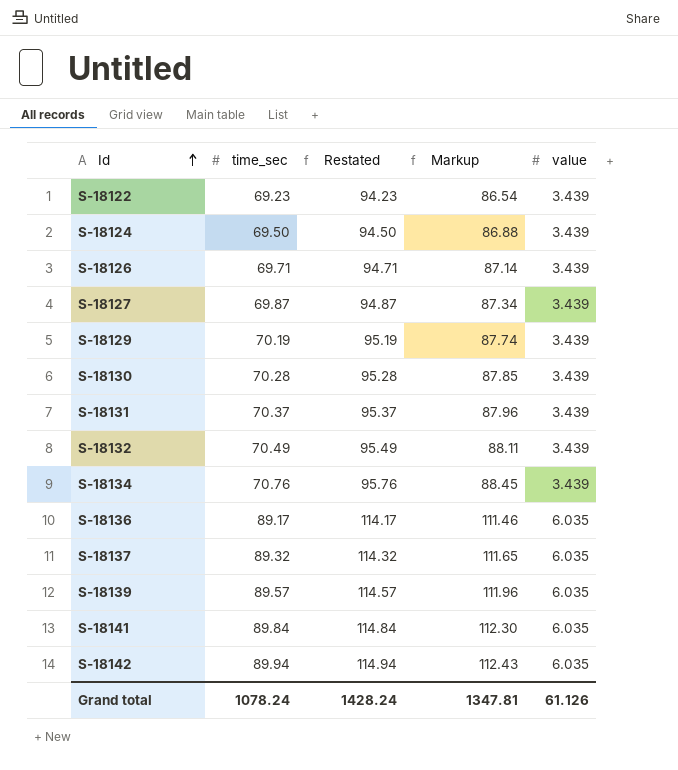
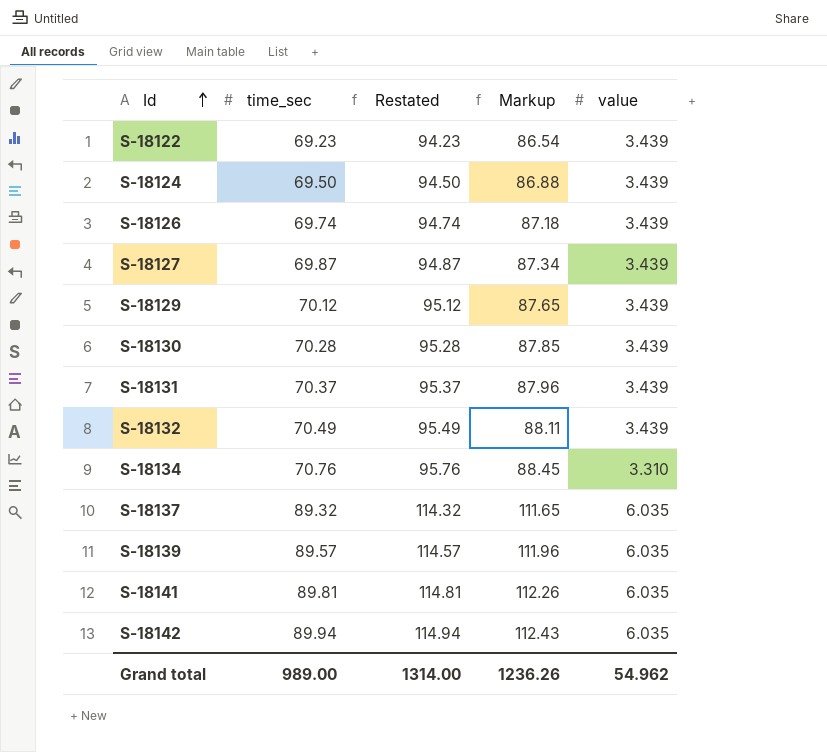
row S-18136: 89.17 | 114.17 | 111.46 | 6.035 -> none
S-18126 | time_sec: 69.71 -> 69.74
S-18126 | Restated: 94.71 -> 94.74
S-18126 | Markup: 87.14 -> 87.18
S-18129 | time_sec: 70.19 -> 70.12
S-18129 | Restated: 95.19 -> 95.12
S-18129 | Markup: 87.74 -> 87.65
S-18134 | value: 3.439 -> 3.310
S-18141 | time_sec: 89.84 -> 89.81
S-18141 | Restated: 114.84 -> 114.81
S-18141 | Markup: 112.30 -> 112.26
Grand total | time_sec: 1078.24 -> 989.00
Grand total | Restated: 1428.24 -> 1314.00
Grand total | Markup: 1347.81 -> 1236.26
Grand total | value: 61.126 -> 54.962

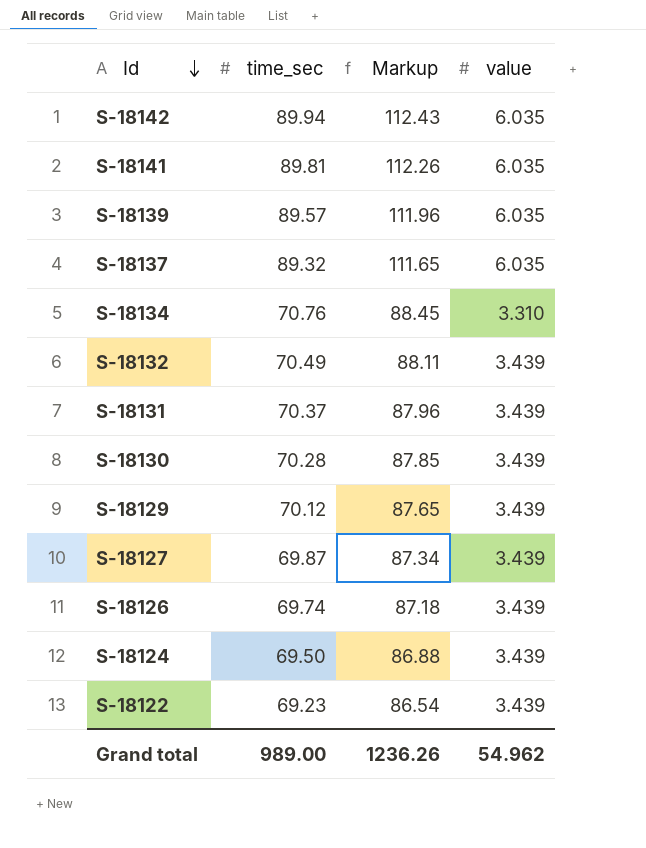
row order: Id ascending -> Id descending
column Restated | formula: [time_sec] + 25 -> none

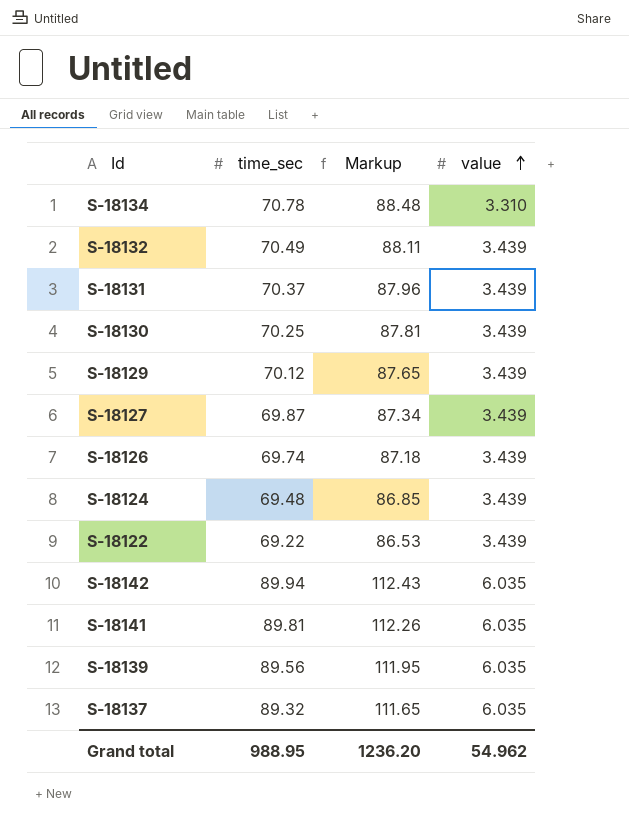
row order: Id descending -> value ascending
S-18134 | time_sec: 70.76 -> 70.78
S-18134 | Markup: 88.45 -> 88.48
S-18130 | time_sec: 70.28 -> 70.25
S-18130 | Markup: 87.85 -> 87.81
S-18124 | time_sec: 69.50 -> 69.48
S-18124 | Markup: 86.88 -> 86.85
S-18122 | time_sec: 69.23 -> 69.22
S-18122 | Markup: 86.54 -> 86.53
S-18139 | time_sec: 89.57 -> 89.56
S-18139 | Markup: 111.96 -> 111.95
Grand total | time_sec: 989.00 -> 988.95
Grand total | Markup: 1236.26 -> 1236.20

